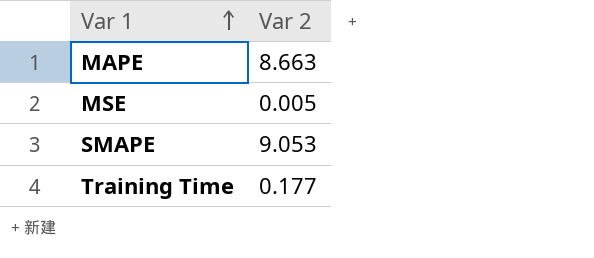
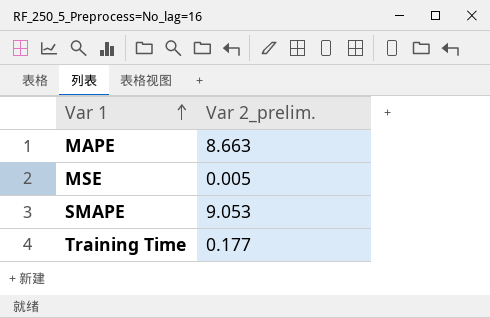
column name: Var 2 -> Var 2_prelim.

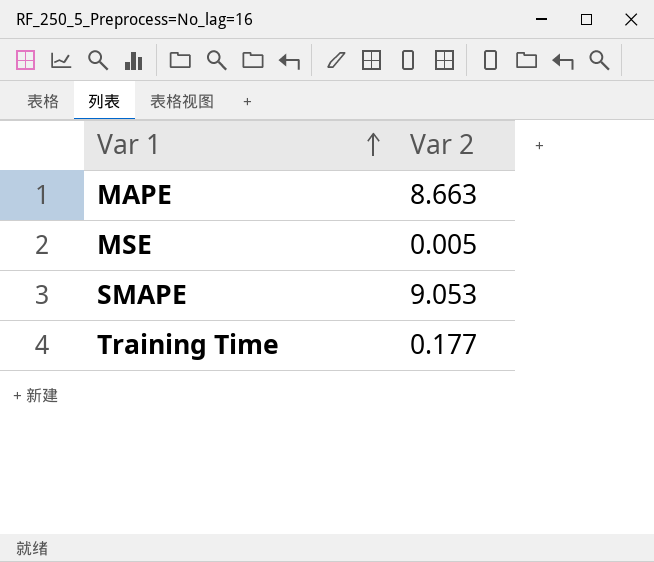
column name: Var 2_prelim. -> Var 2

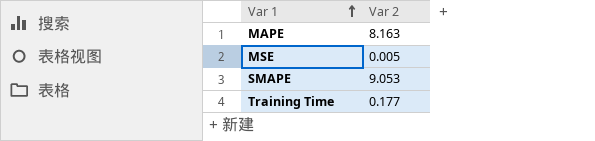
MAPE | Var 2: 8.663 -> 8.163

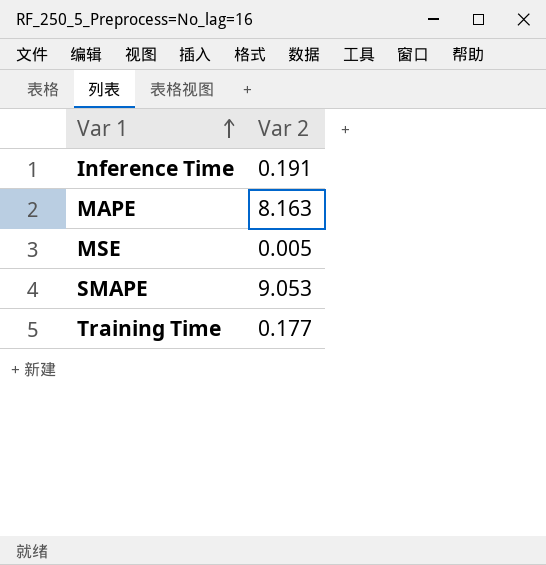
row Inference Time: none -> 0.191

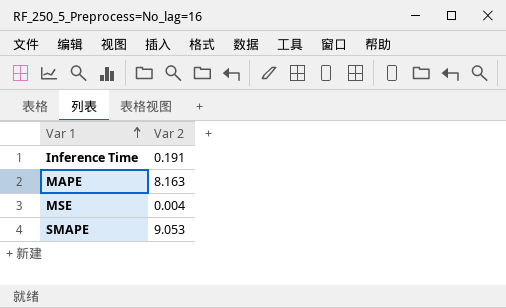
row Training Time: 0.177 -> none
MSE | Var 2: 0.005 -> 0.004

